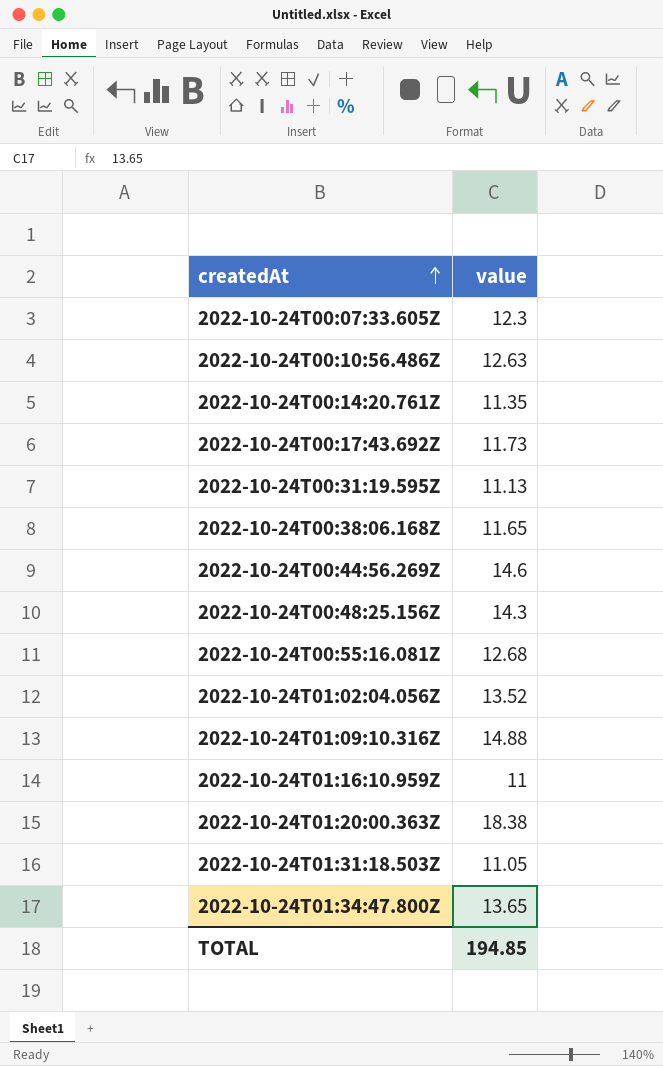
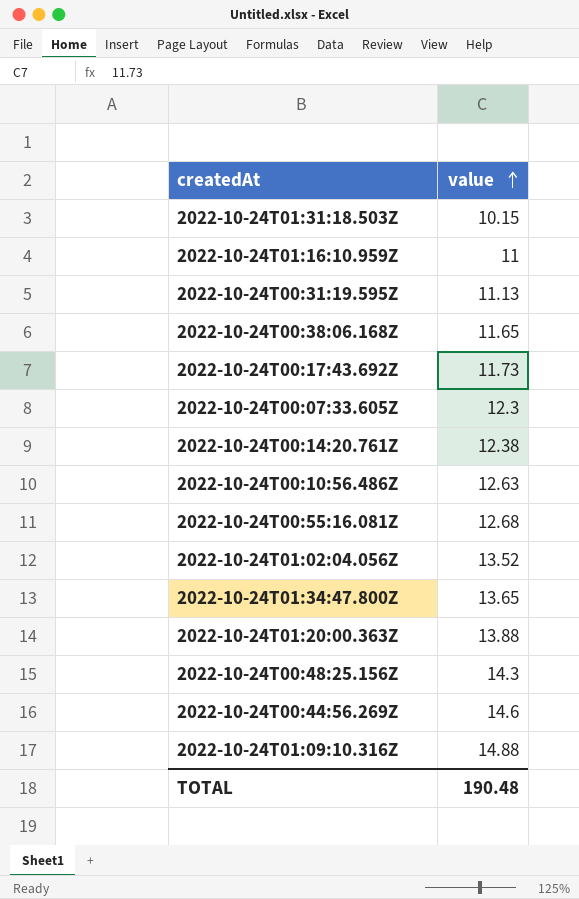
row order: createdAt ascending -> value ascending
2022-10-24T01:31:18.503Z | value: 11.05 -> 10.15
2022-10-24T00:14:20.761Z | value: 11.35 -> 12.38
2022-10-24T01:20:00.363Z | value: 18.38 -> 13.88
TOTAL | value: 194.85 -> 190.48

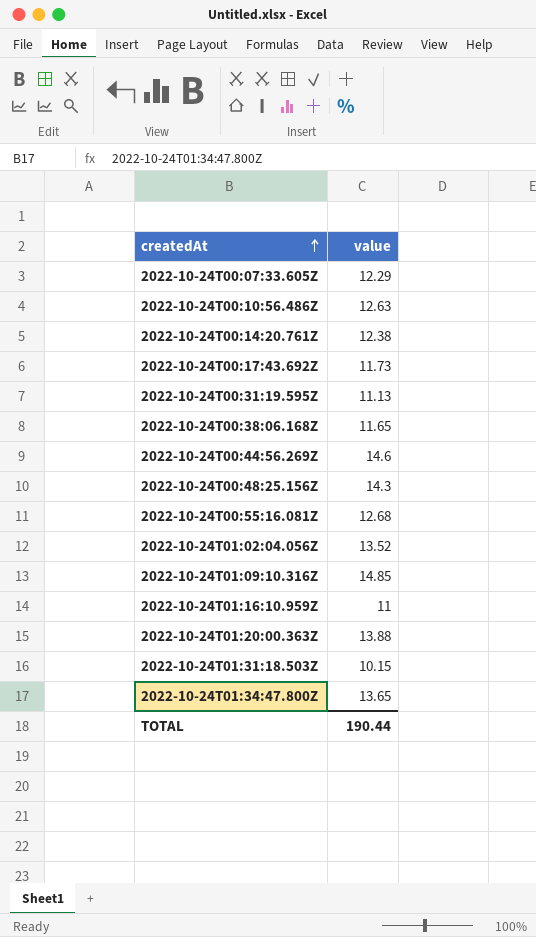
row order: value ascending -> createdAt ascending
2022-10-24T00:07:33.605Z | value: 12.3 -> 12.29
2022-10-24T01:09:10.316Z | value: 14.88 -> 14.85
TOTAL | value: 190.48 -> 190.44

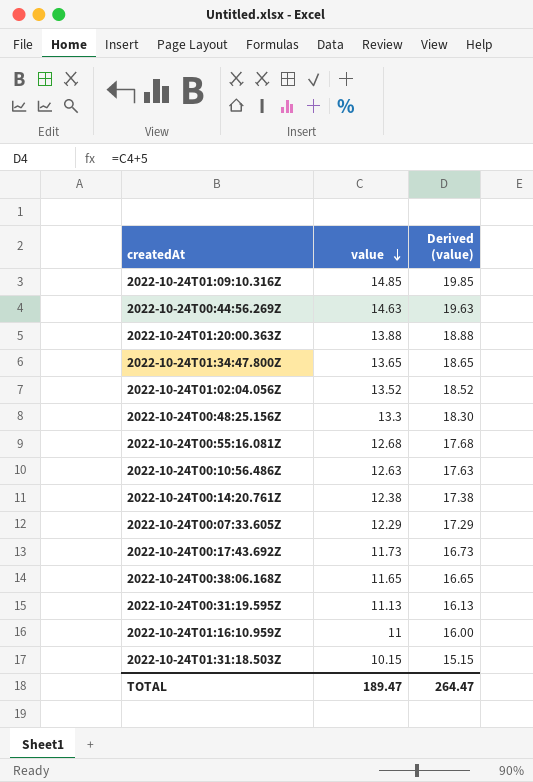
row order: createdAt ascending -> value descending
column Derived (value) | formula: none -> [value] + 5
2022-10-24T00:44:56.269Z | value: 14.6 -> 14.63
2022-10-24T00:48:25.156Z | value: 14.3 -> 13.3
TOTAL | value: 190.44 -> 189.47

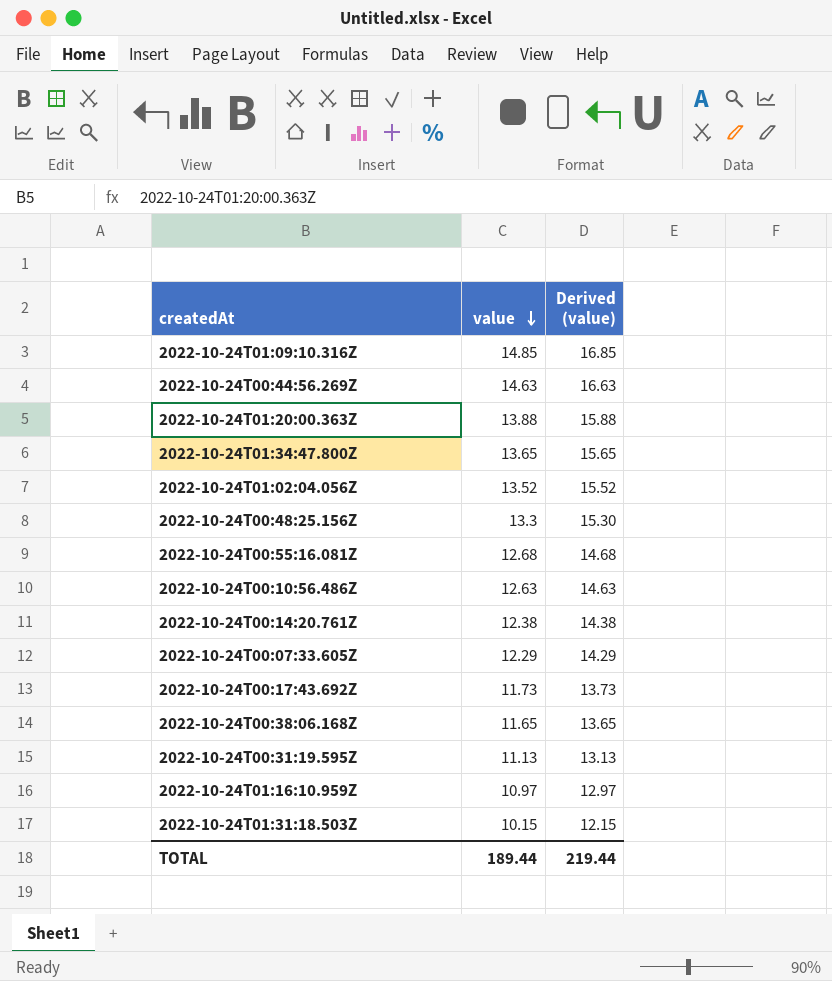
column Derived (value) | formula: [value] + 5 -> [value] + 2
2022-10-24T01:16:10.959Z | value: 11 -> 10.97
TOTAL | value: 189.47 -> 189.44
TOTAL | Derived (value): 264.47 -> 219.44

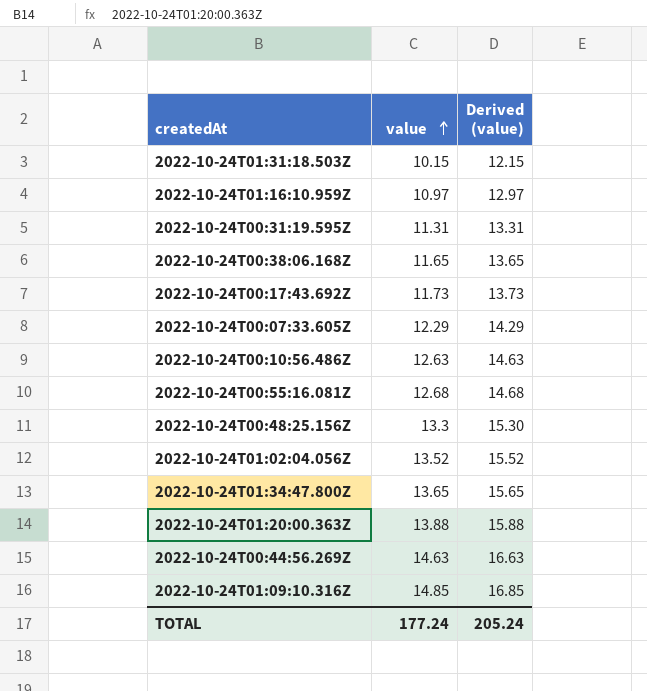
row order: value descending -> value ascending
row 2022-10-24T00:14:20.761Z: 12.38 | 14.38 -> none
2022-10-24T00:31:19.595Z | value: 11.13 -> 11.31
2022-10-24T00:31:19.595Z | Derived (value): 13.13 -> 13.31
TOTAL | value: 189.44 -> 177.24
TOTAL | Derived (value): 219.44 -> 205.24

